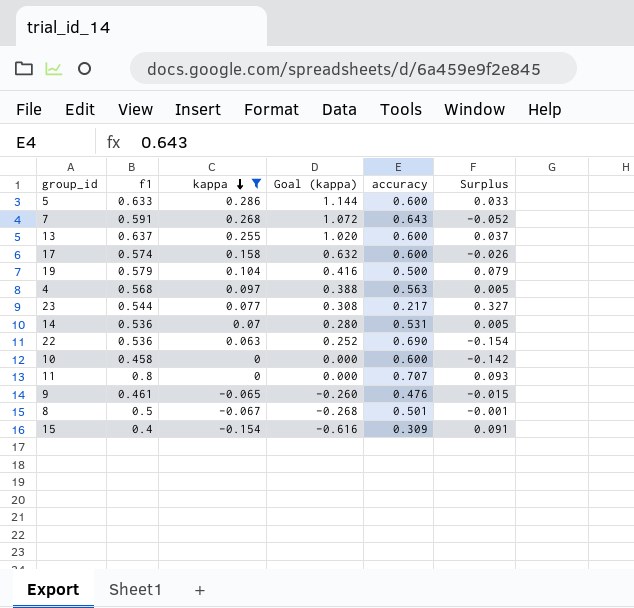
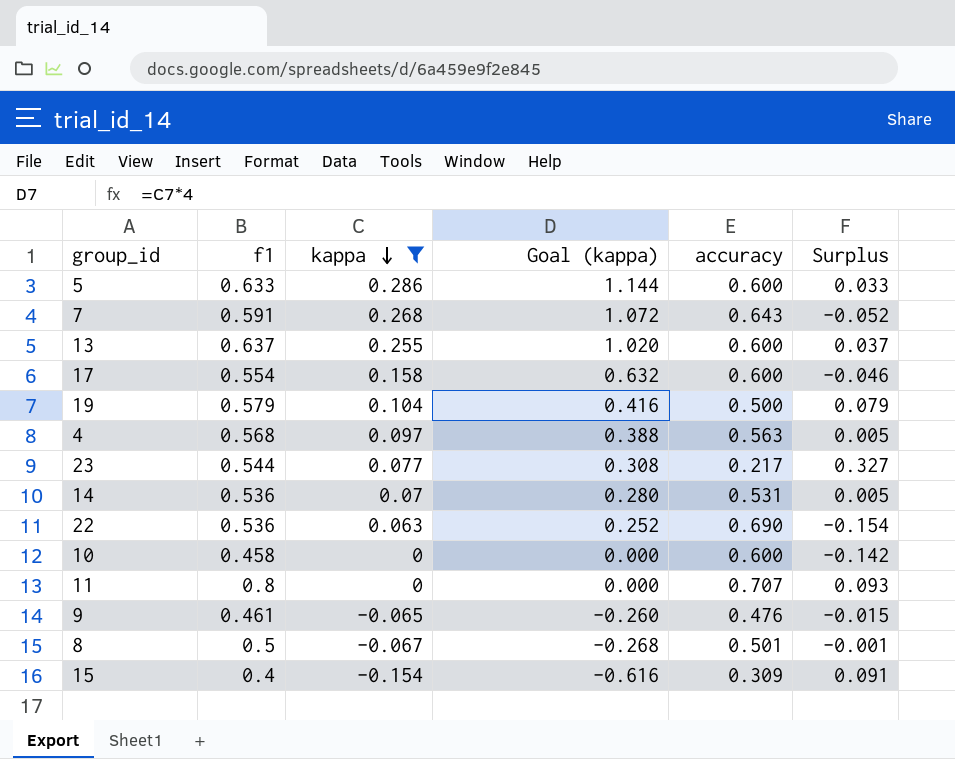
17 | f1: 0.574 -> 0.554
17 | Surplus: -0.026 -> -0.046

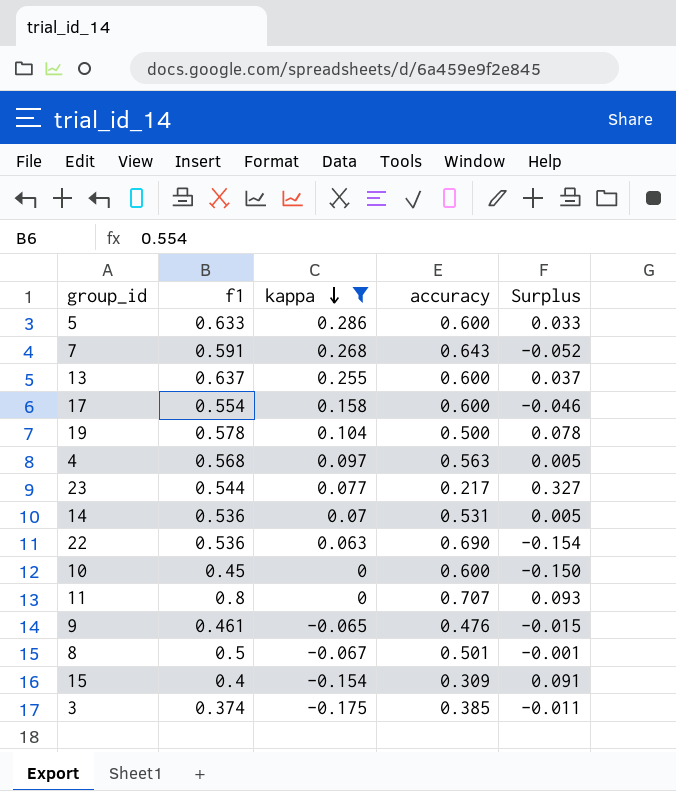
column Goal (kappa) | formula: [kappa] * 4 -> none
19 | f1: 0.579 -> 0.578
19 | Surplus: 0.079 -> 0.078
10 | f1: 0.458 -> 0.45
10 | Surplus: -0.142 -> -0.150
row 3: none -> 0.374 | -0.175 | 0.385 | -0.011

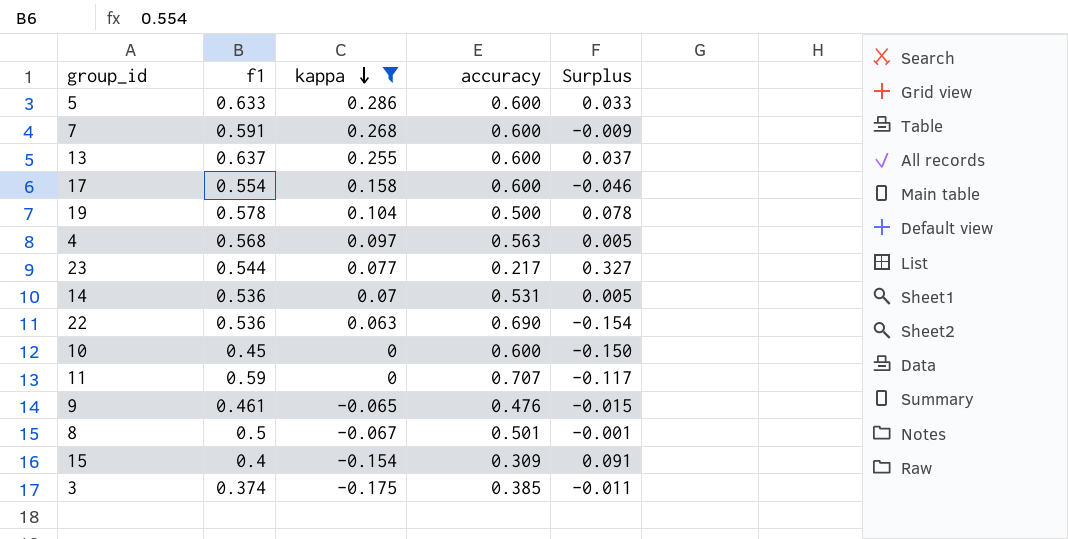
7 | accuracy: 0.643 -> 0.600
7 | Surplus: -0.052 -> -0.009
11 | f1: 0.8 -> 0.59
11 | Surplus: 0.093 -> -0.117

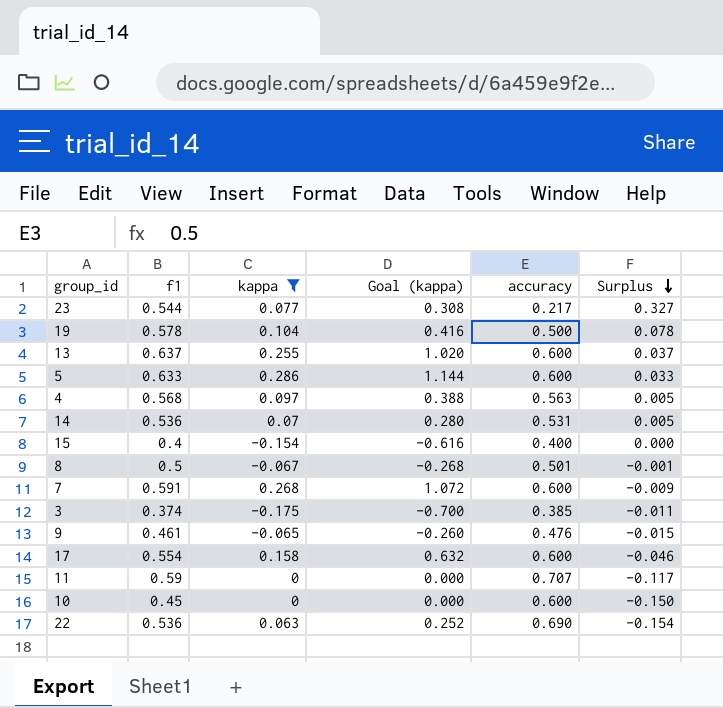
row order: kappa descending -> Surplus descending
column Goal (kappa) | formula: none -> [kappa] * 4
15 | accuracy: 0.309 -> 0.400
15 | Surplus: 0.091 -> 0.000

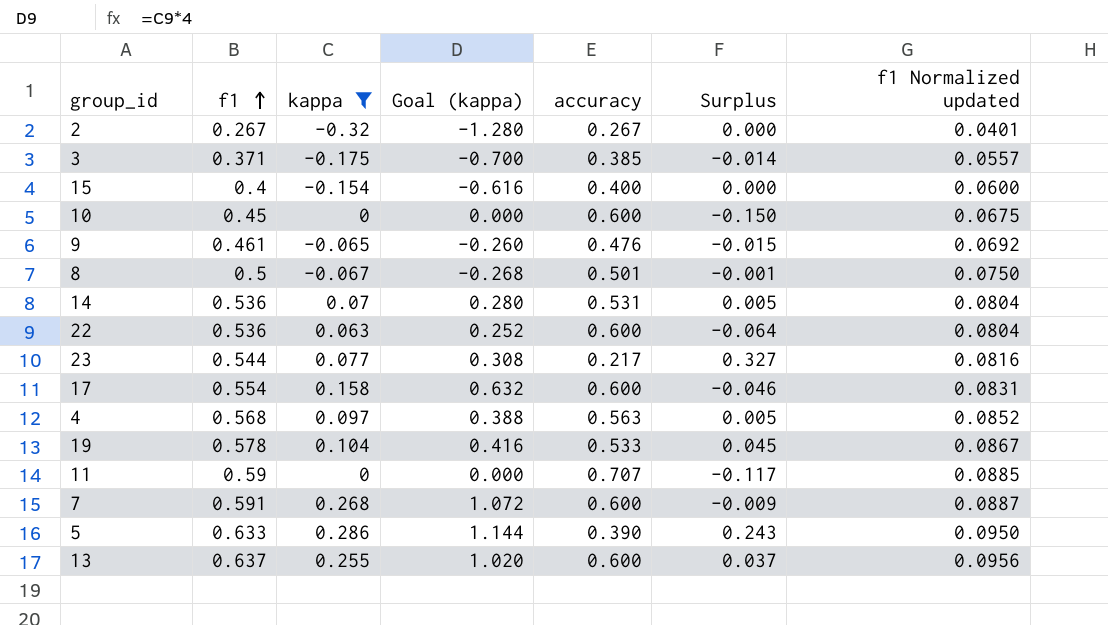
row order: Surplus descending -> f1 ascending
column f1 Normalized updated | formula: none -> [f1] * 0.15
row 2: none -> 0.267 | -0.32 | -1.280 | 0.267 | 0.000 | 0.0401
3 | f1: 0.374 -> 0.371
3 | Surplus: -0.011 -> -0.014
22 | accuracy: 0.690 -> 0.600
22 | Surplus: -0.154 -> -0.064
19 | accuracy: 0.500 -> 0.533
19 | Surplus: 0.078 -> 0.045
5 | accuracy: 0.600 -> 0.390
5 | Surplus: 0.033 -> 0.243

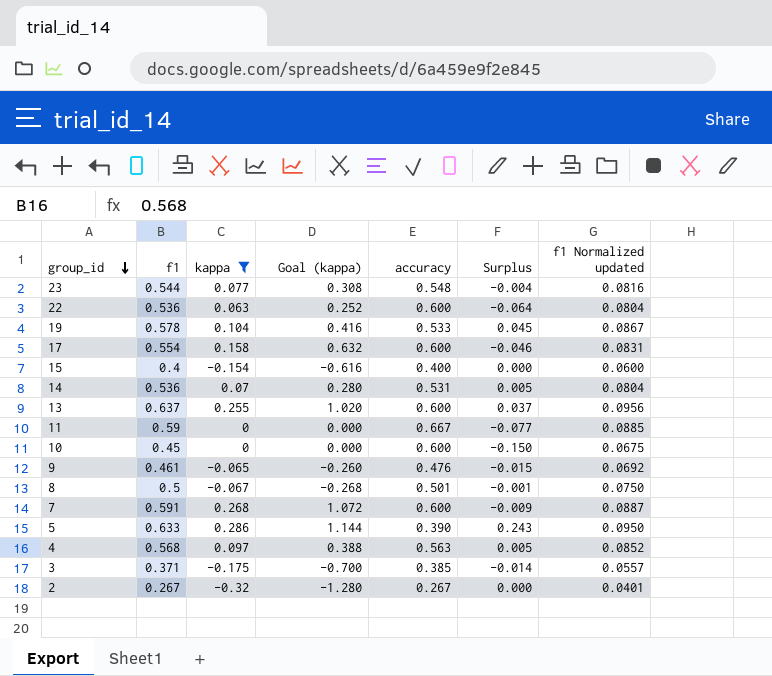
row order: f1 ascending -> group_id descending
23 | accuracy: 0.217 -> 0.548
23 | Surplus: 0.327 -> -0.004
11 | accuracy: 0.707 -> 0.667
11 | Surplus: -0.117 -> -0.077

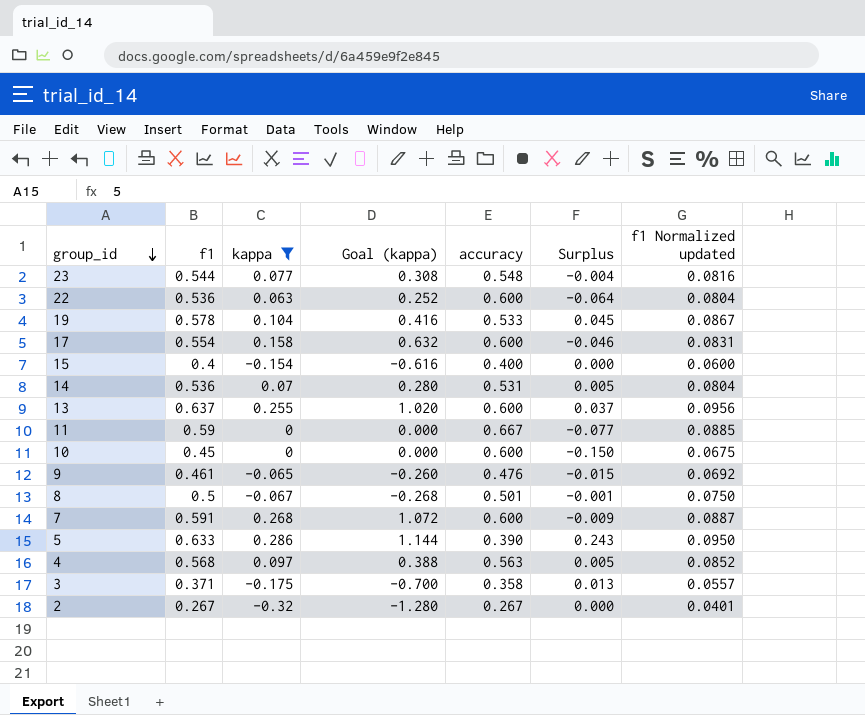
3 | accuracy: 0.385 -> 0.358
3 | Surplus: -0.014 -> 0.013

